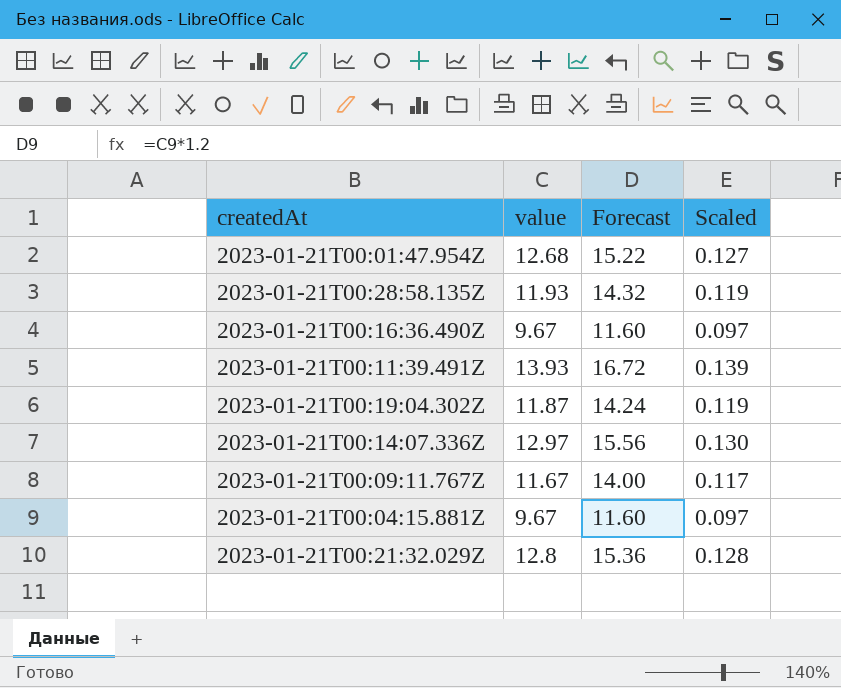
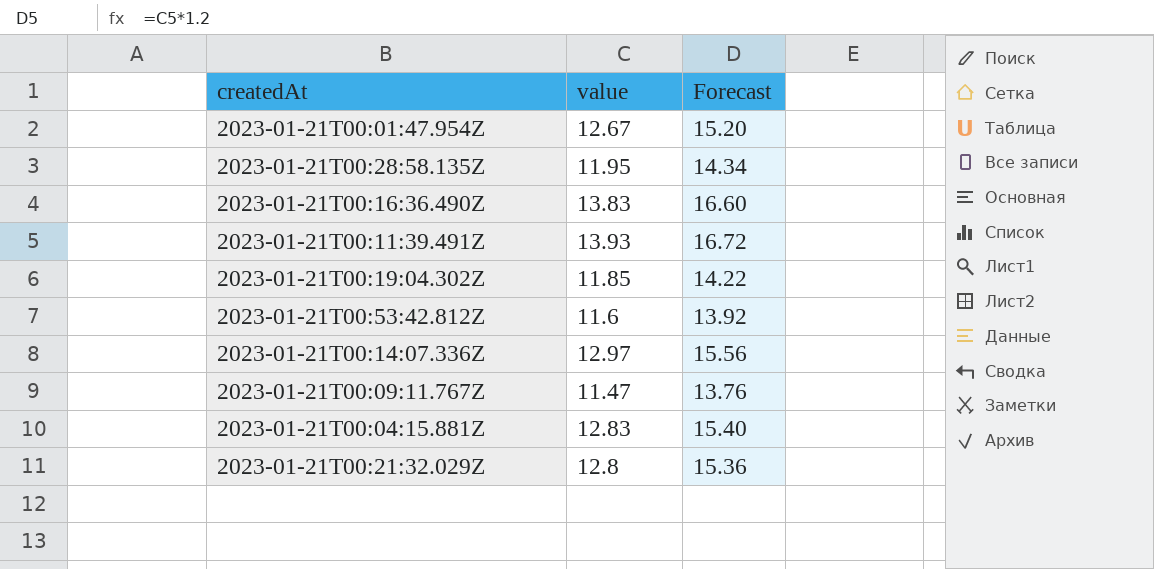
column Scaled | formula: [value] * 0.01 -> none
2023-01-21T00:01:47.954Z | value: 12.68 -> 12.67
2023-01-21T00:01:47.954Z | Forecast: 15.22 -> 15.20
2023-01-21T00:28:58.135Z | value: 11.93 -> 11.95
2023-01-21T00:28:58.135Z | Forecast: 14.32 -> 14.34
2023-01-21T00:16:36.490Z | value: 9.67 -> 13.83
2023-01-21T00:16:36.490Z | Forecast: 11.60 -> 16.60
2023-01-21T00:19:04.302Z | value: 11.87 -> 11.85
2023-01-21T00:19:04.302Z | Forecast: 14.24 -> 14.22
row 2023-01-21T00:53:42.812Z: none -> 11.6 | 13.92
2023-01-21T00:09:11.767Z | value: 11.67 -> 11.47
2023-01-21T00:09:11.767Z | Forecast: 14.00 -> 13.76
2023-01-21T00:04:15.881Z | value: 9.67 -> 12.83
2023-01-21T00:04:15.881Z | Forecast: 11.60 -> 15.40

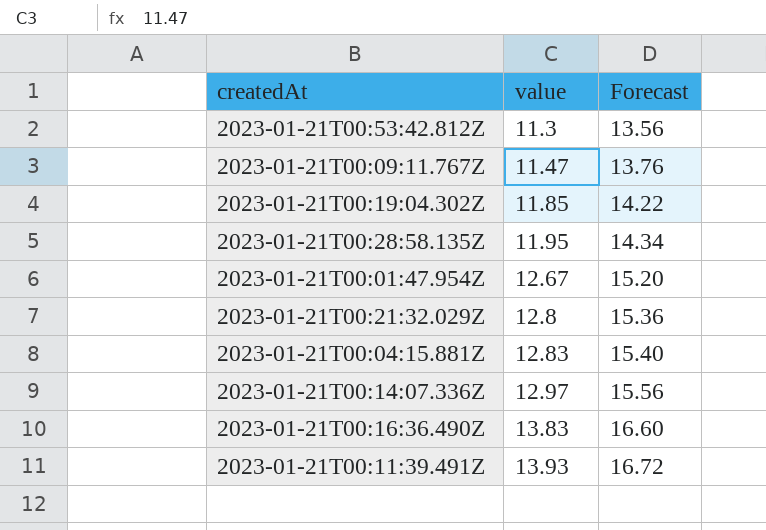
row order: none -> value ascending
2023-01-21T00:53:42.812Z | value: 11.6 -> 11.3
2023-01-21T00:53:42.812Z | Forecast: 13.92 -> 13.56

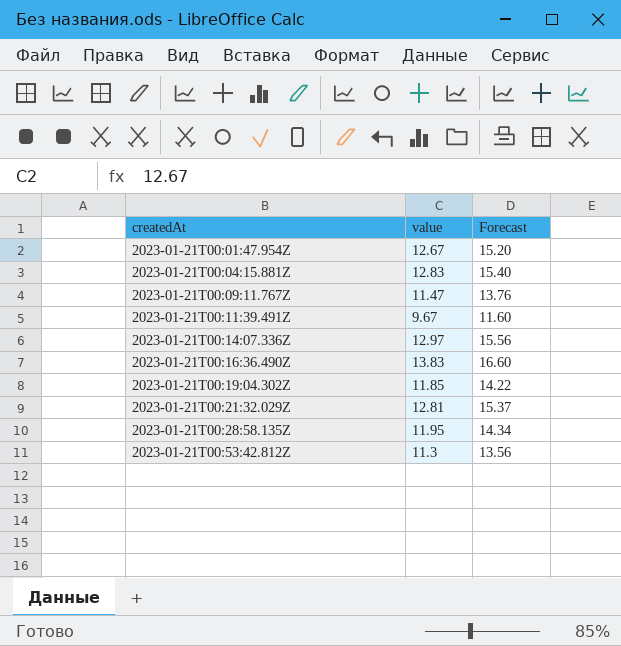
row order: value ascending -> createdAt ascending
2023-01-21T00:11:39.491Z | value: 13.93 -> 9.67
2023-01-21T00:11:39.491Z | Forecast: 16.72 -> 11.60
2023-01-21T00:21:32.029Z | value: 12.8 -> 12.81
2023-01-21T00:21:32.029Z | Forecast: 15.36 -> 15.37

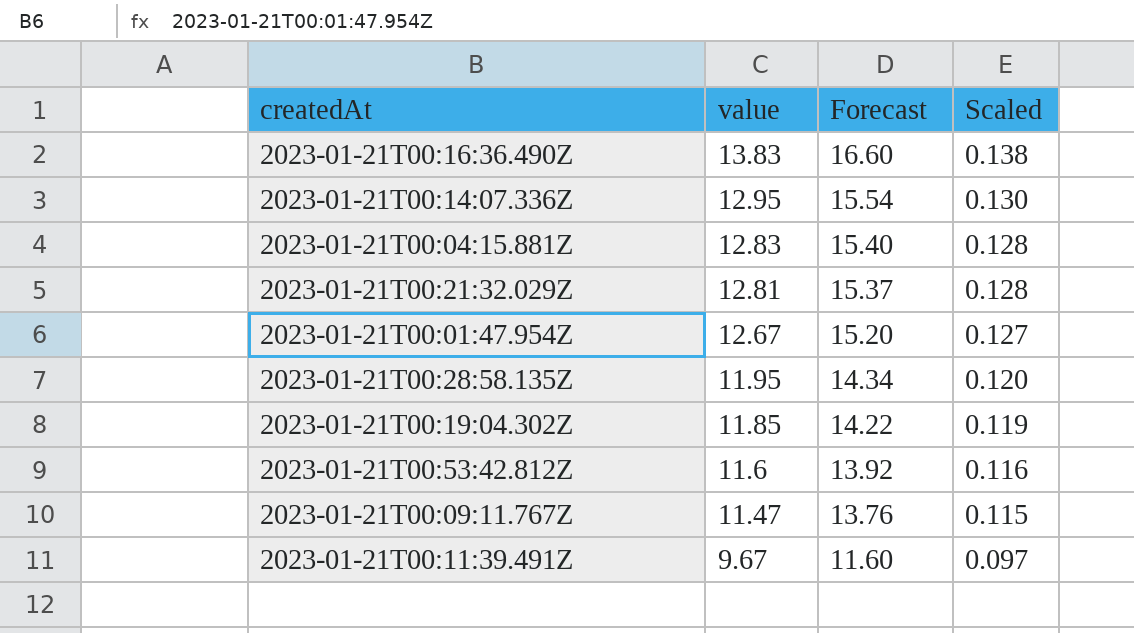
row order: createdAt ascending -> value descending
column Scaled | formula: none -> [value] * 0.01
2023-01-21T00:14:07.336Z | value: 12.97 -> 12.95
2023-01-21T00:14:07.336Z | Forecast: 15.56 -> 15.54
2023-01-21T00:53:42.812Z | value: 11.3 -> 11.6
2023-01-21T00:53:42.812Z | Forecast: 13.56 -> 13.92

